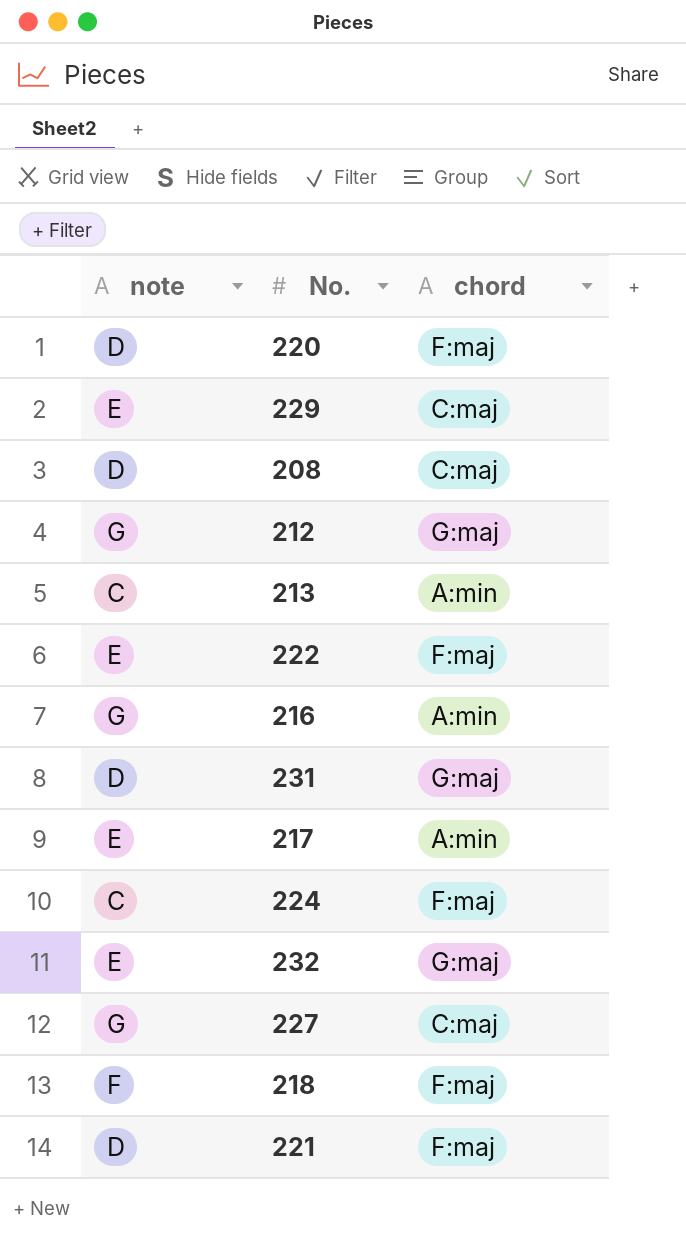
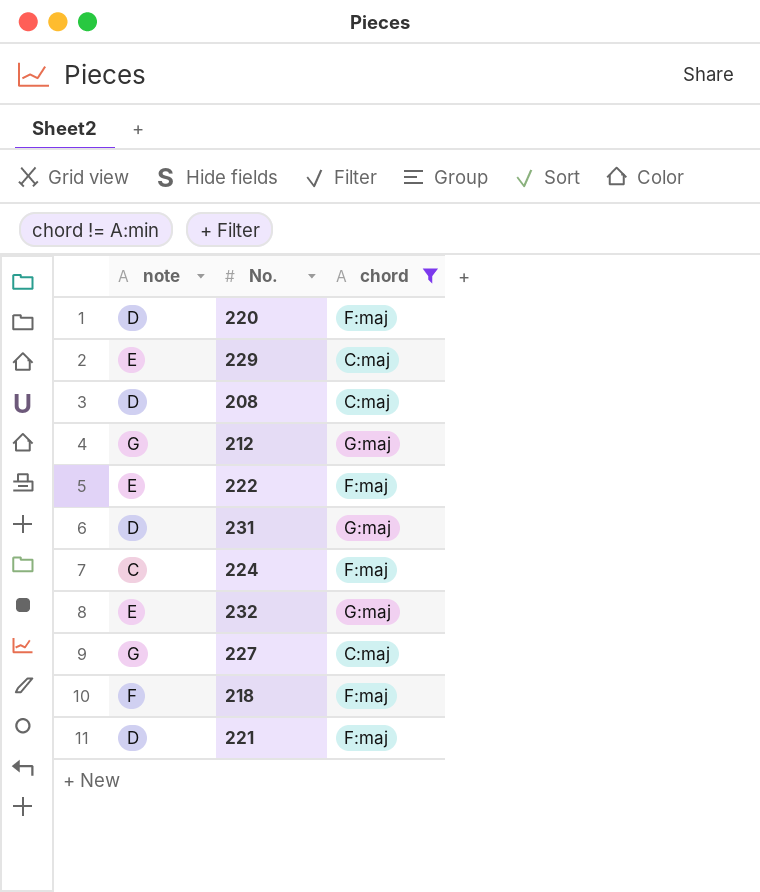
filter: none -> chord != A:min

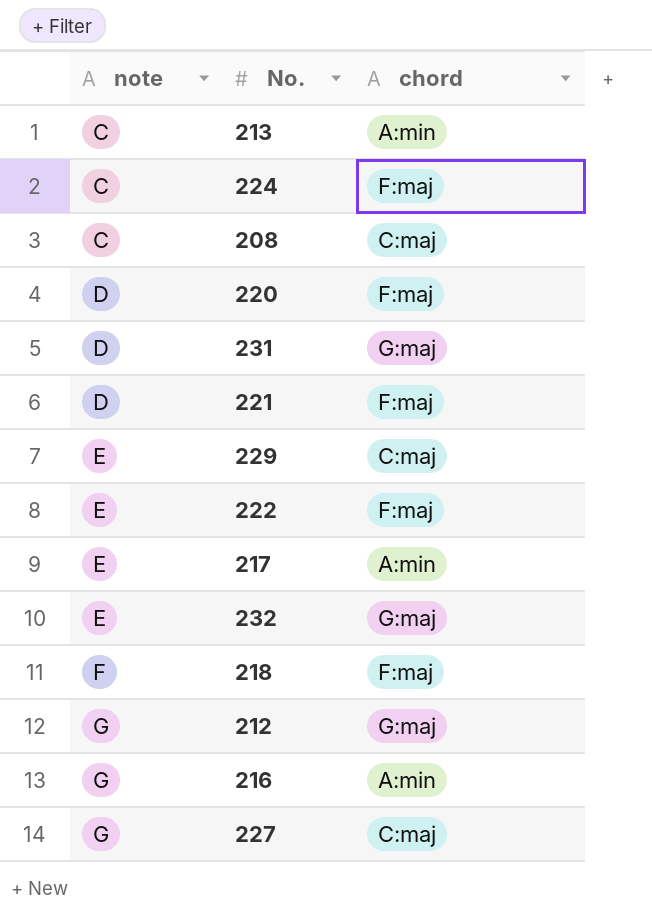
filter: chord != A:min -> none
row order: none -> note ascending
208 | note: D -> C

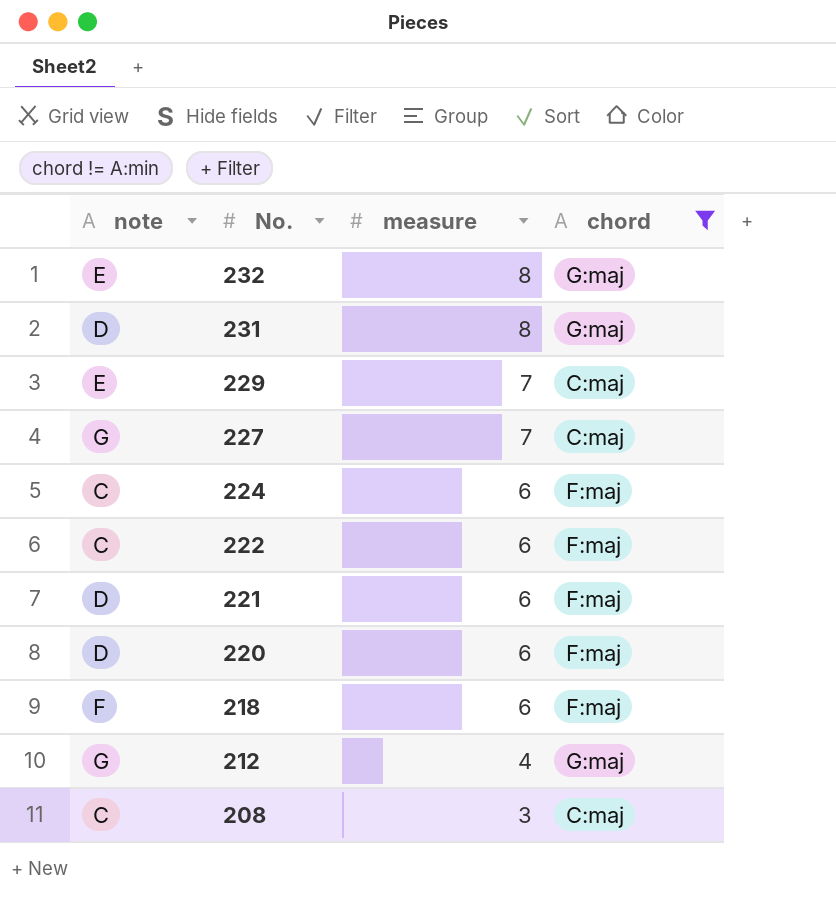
filter: none -> chord != A:min
row order: note ascending -> No. descending
column measure | position: none -> 3
222 | note: E -> C

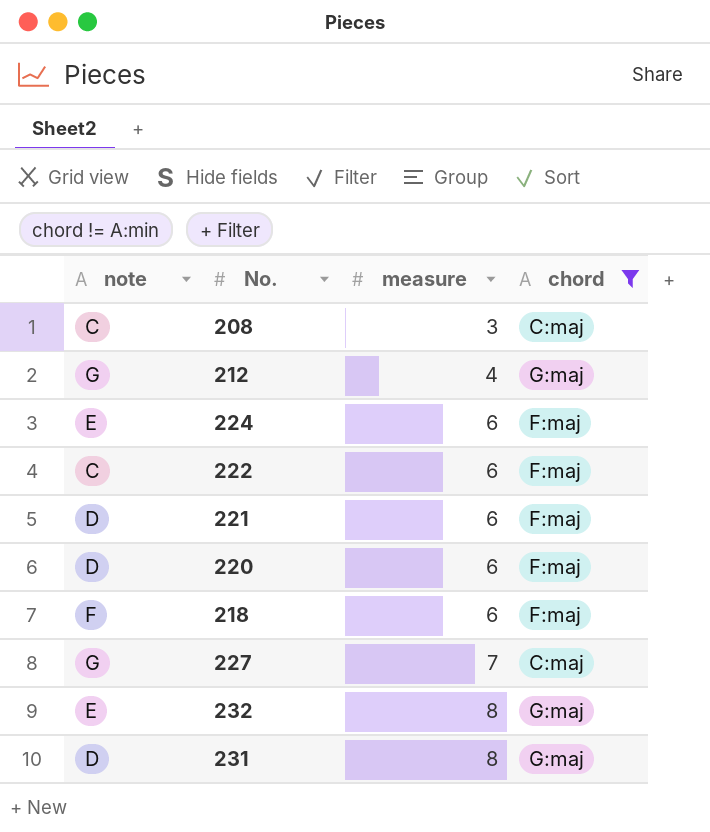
row order: No. descending -> measure ascending
row 229: E | 7 | C:maj -> none
224 | note: C -> E

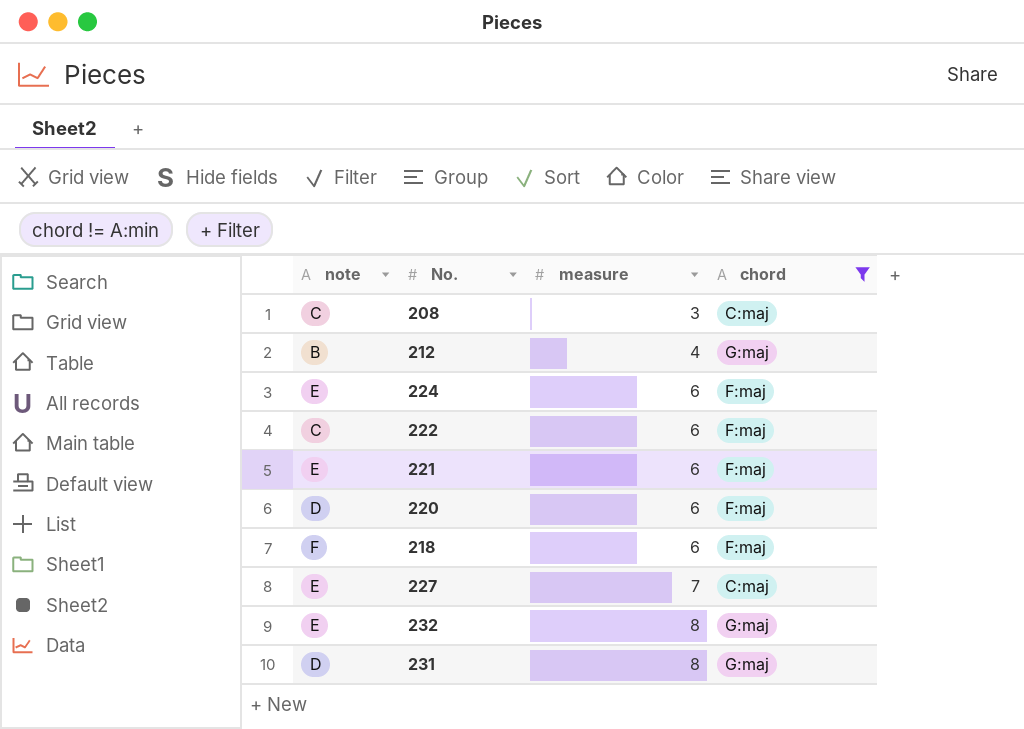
212 | note: G -> B
221 | note: D -> E
227 | note: G -> E

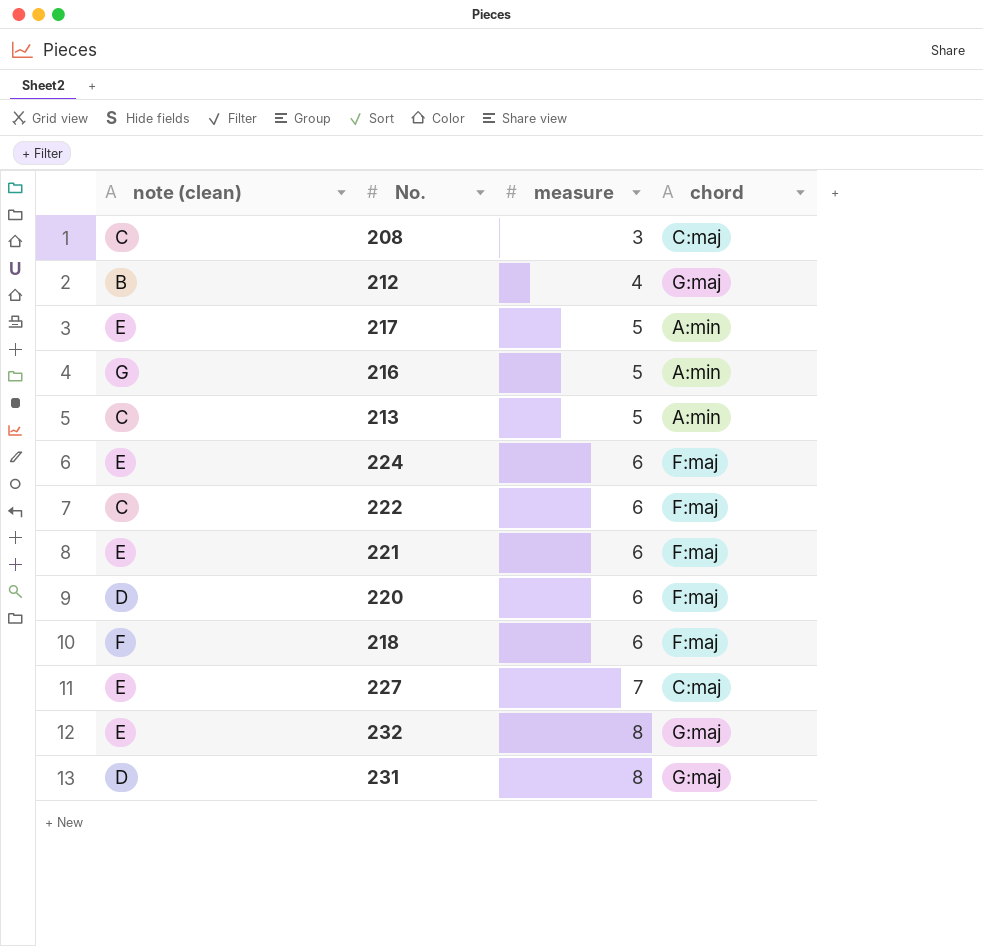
filter: chord != A:min -> none
column name: note -> note (clean)

